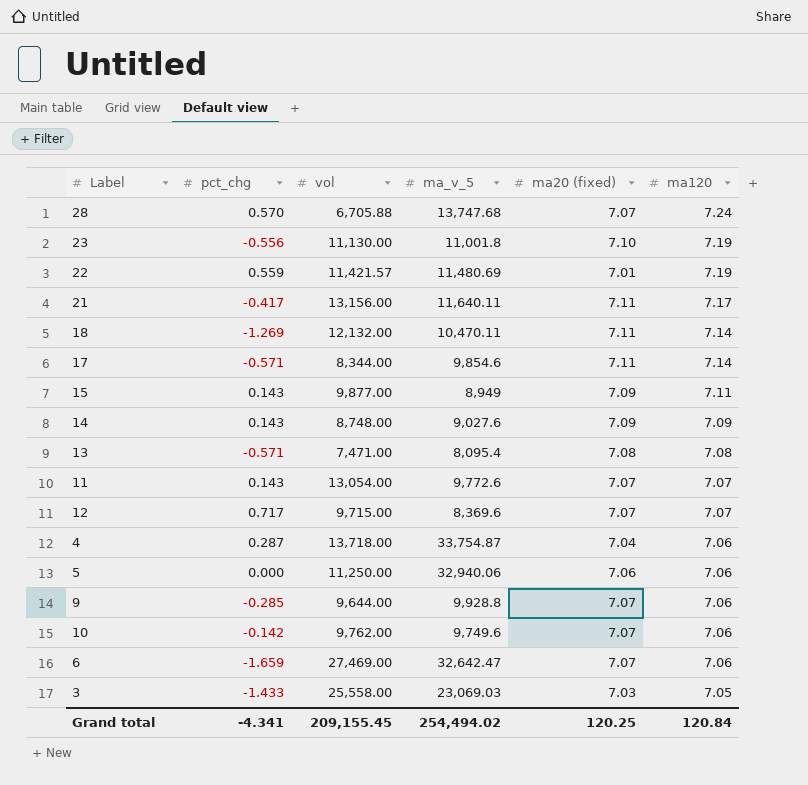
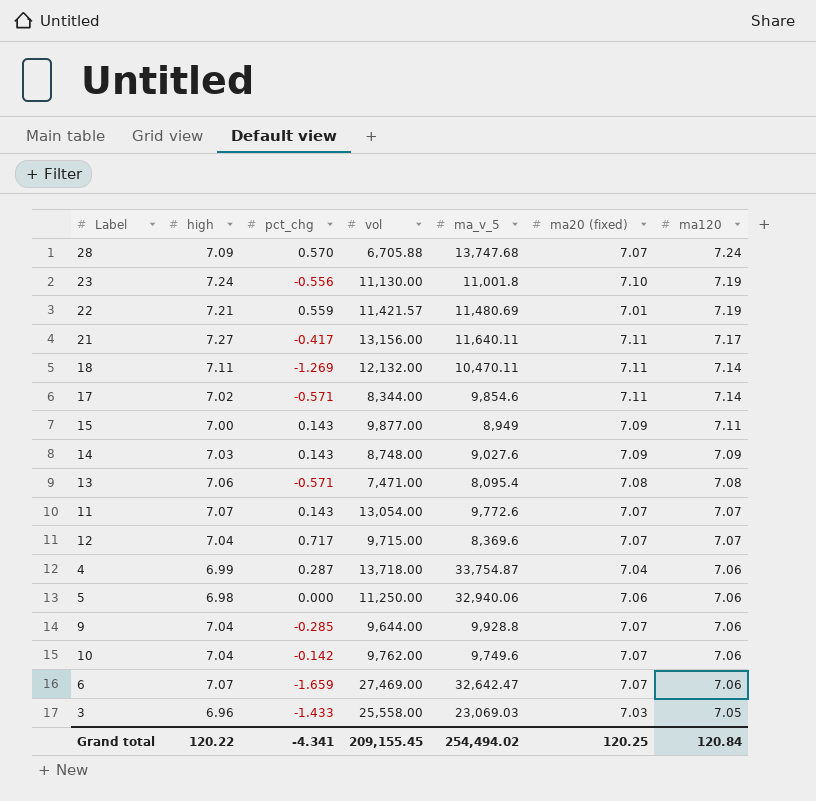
column high | position: none -> 2

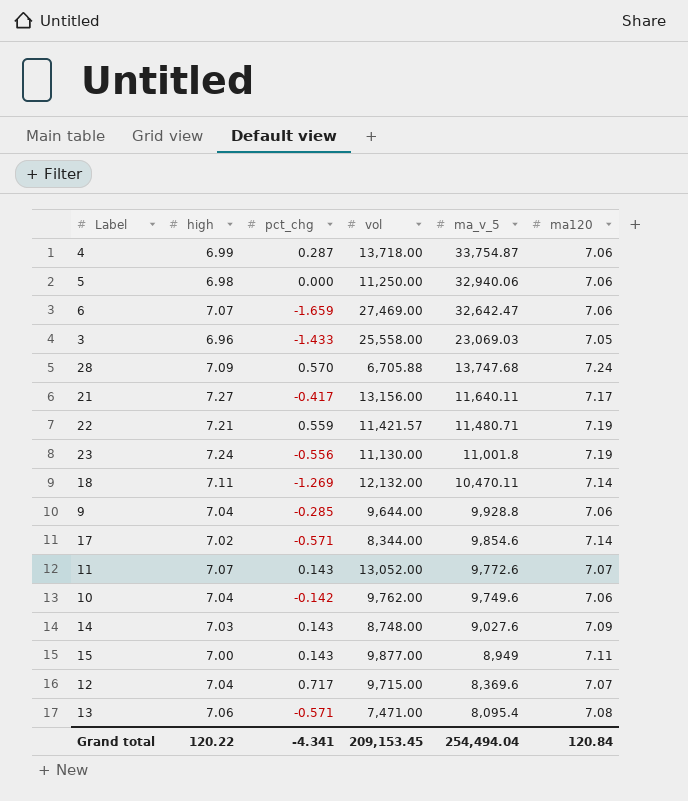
row order: ma120 descending -> ma_v_5 descending
column ma20 (fixed) | position: 6 -> none
22 | ma_v_5: 11,480.69 -> 11,480.71
11 | vol: 13,054.00 -> 13,052.00
Grand total | vol: 209,155.45 -> 209,153.45
Grand total | ma_v_5: 254,494.02 -> 254,494.04

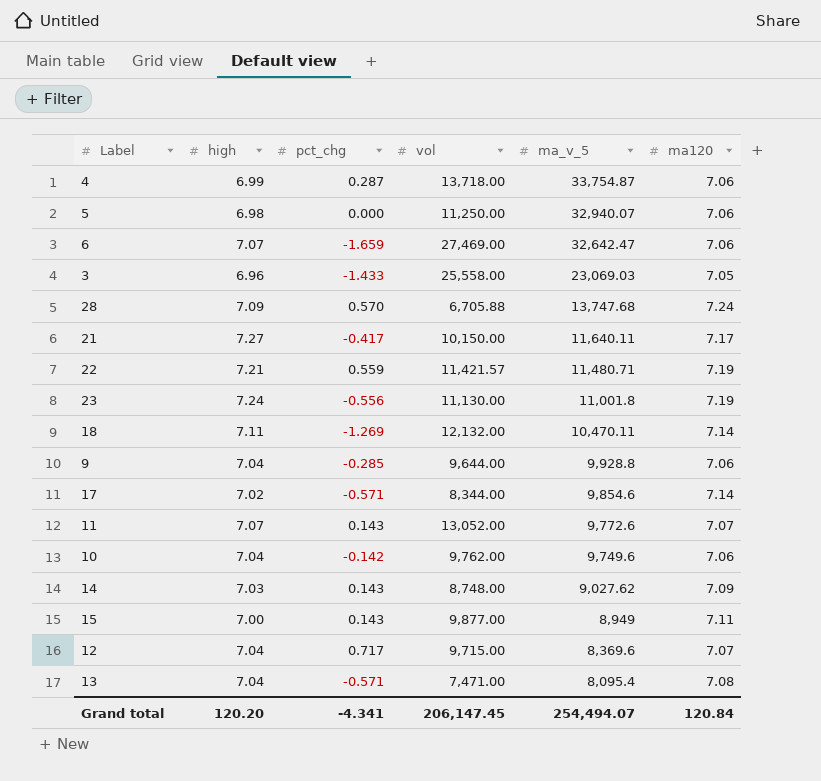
5 | ma_v_5: 32,940.06 -> 32,940.07
21 | vol: 13,156.00 -> 10,150.00
14 | ma_v_5: 9,027.6 -> 9,027.62
13 | high: 7.06 -> 7.04
Grand total | high: 120.22 -> 120.20
Grand total | vol: 209,153.45 -> 206,147.45
Grand total | ma_v_5: 254,494.04 -> 254,494.07

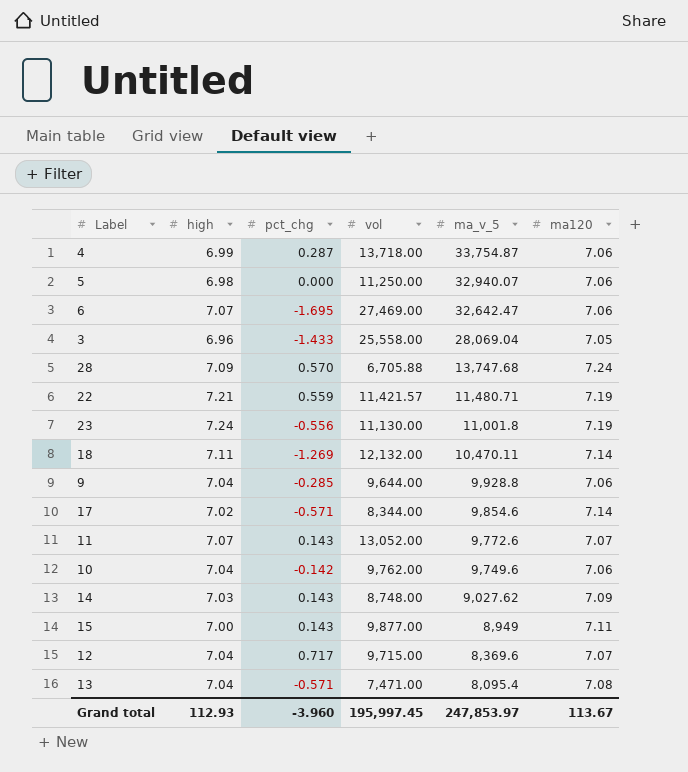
row 21: 7.27 | -0.417 | 10,150.00 | 11,640.11 | 7.17 -> none
6 | pct_chg: -1.659 -> -1.695
3 | ma_v_5: 23,069.03 -> 28,069.04
Grand total | high: 120.20 -> 112.93
Grand total | pct_chg: -4.341 -> -3.960
Grand total | vol: 206,147.45 -> 195,997.45
Grand total | ma_v_5: 254,494.07 -> 247,853.97
Grand total | ma120: 120.84 -> 113.67

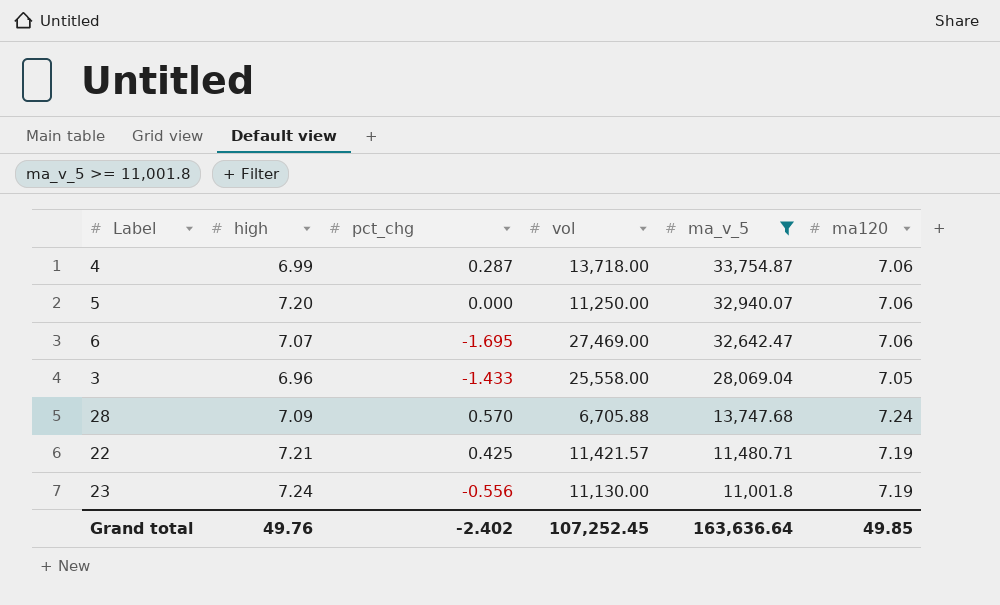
filter: none -> ma_v_5 >= 11,001.8
5 | high: 6.98 -> 7.20
22 | pct_chg: 0.559 -> 0.425
Grand total | high: 112.93 -> 49.76
Grand total | pct_chg: -3.960 -> -2.402
Grand total | vol: 195,997.45 -> 107,252.45
Grand total | ma_v_5: 247,853.97 -> 163,636.64
Grand total | ma120: 113.67 -> 49.85

